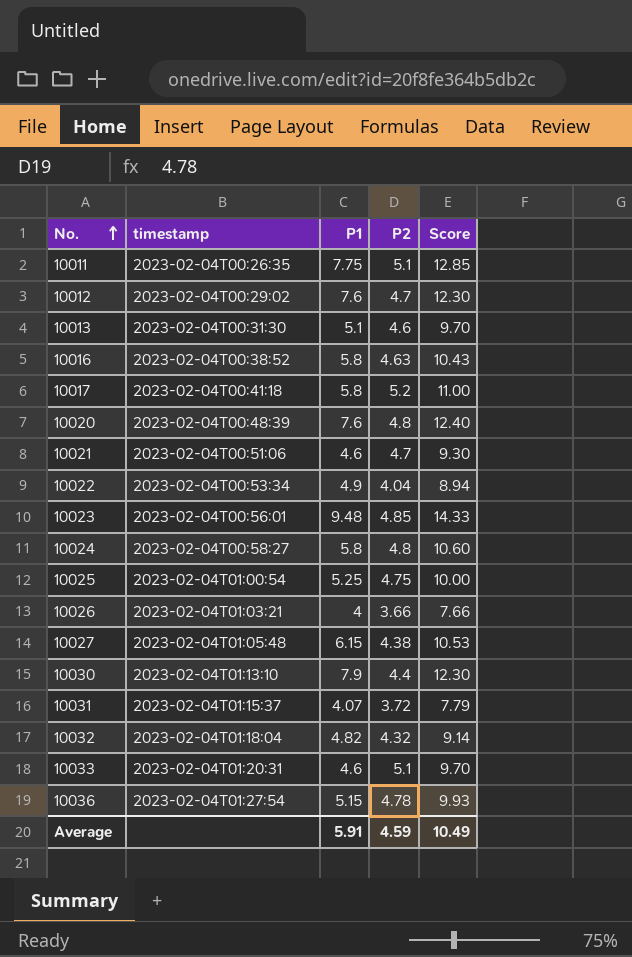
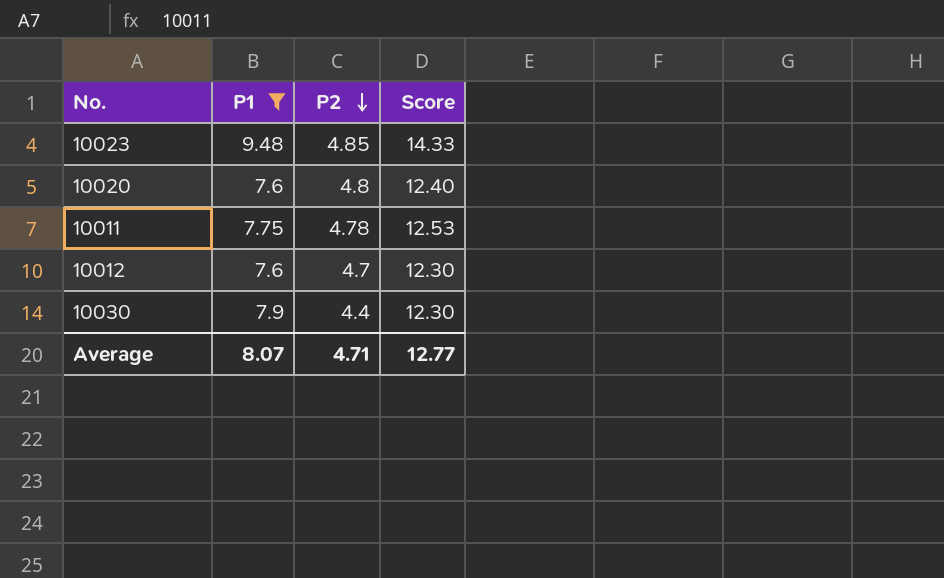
filter: none -> P1 >= 7.6
row order: No. ascending -> P2 descending
column timestamp | position: 2 -> none
10011 | P2: 5.1 -> 4.78
10011 | Score: 12.85 -> 12.53
Average | P1: 5.91 -> 8.07
Average | P2: 4.59 -> 4.71
Average | Score: 10.49 -> 12.77

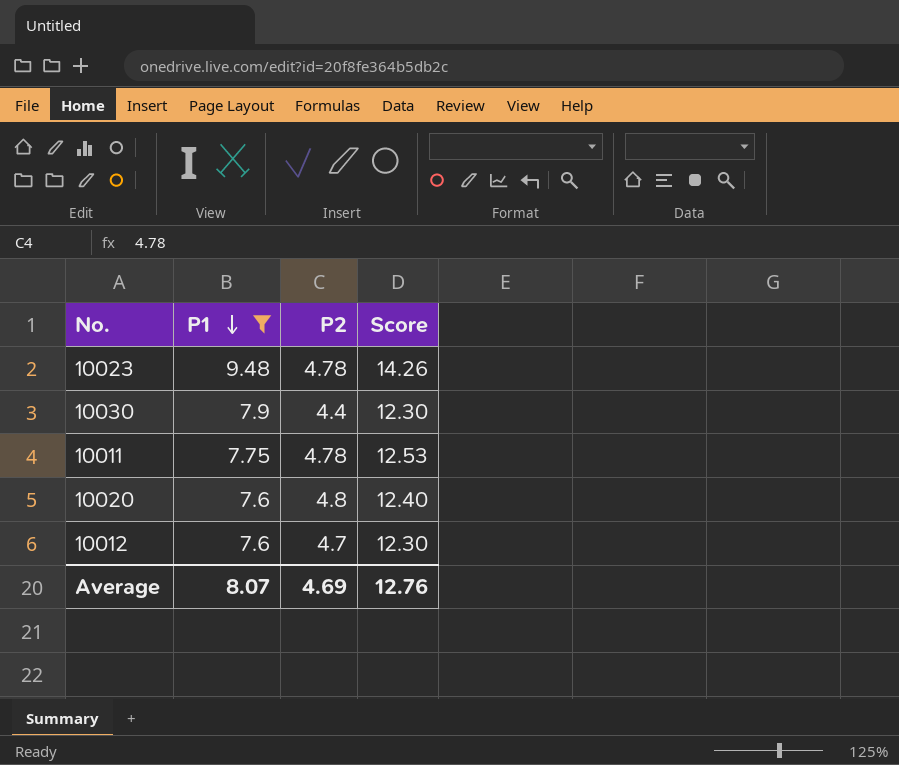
row order: P2 descending -> P1 descending
10023 | P2: 4.85 -> 4.78
10023 | Score: 14.33 -> 14.26
Average | P2: 4.71 -> 4.69
Average | Score: 12.77 -> 12.76

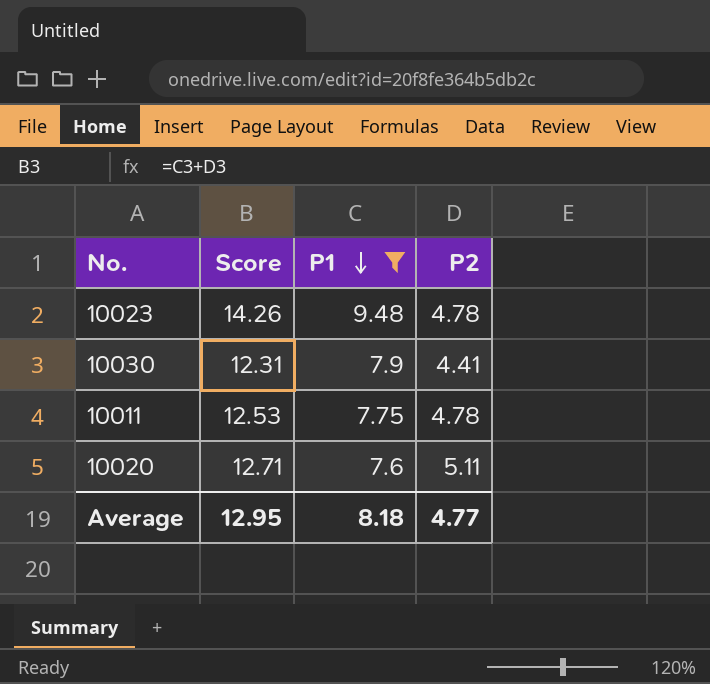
column Score | position: 4 -> 2
row 10012: 7.6 | 4.7 | 12.30 -> none
10030 | Score: 12.30 -> 12.31
10030 | P2: 4.4 -> 4.41
10020 | Score: 12.40 -> 12.71
10020 | P2: 4.8 -> 5.11
Average | Score: 12.76 -> 12.95
Average | P1: 8.07 -> 8.18
Average | P2: 4.69 -> 4.77

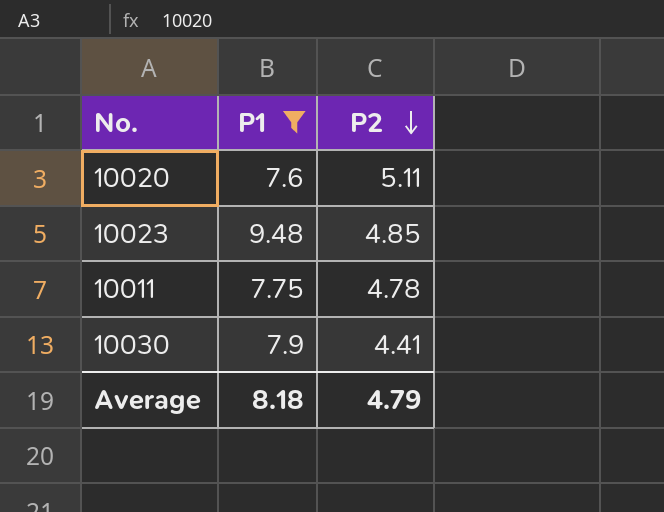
row order: P1 descending -> P2 descending
column Score | formula: [P1] + [P2] -> none
10023 | P2: 4.78 -> 4.85
Average | P2: 4.77 -> 4.79

